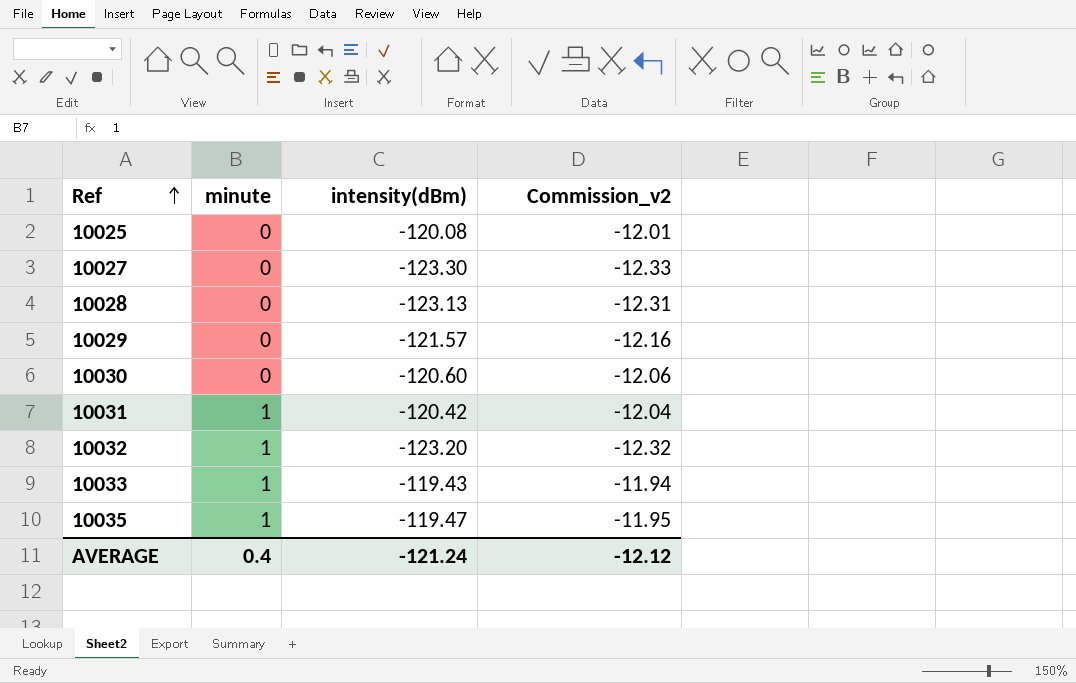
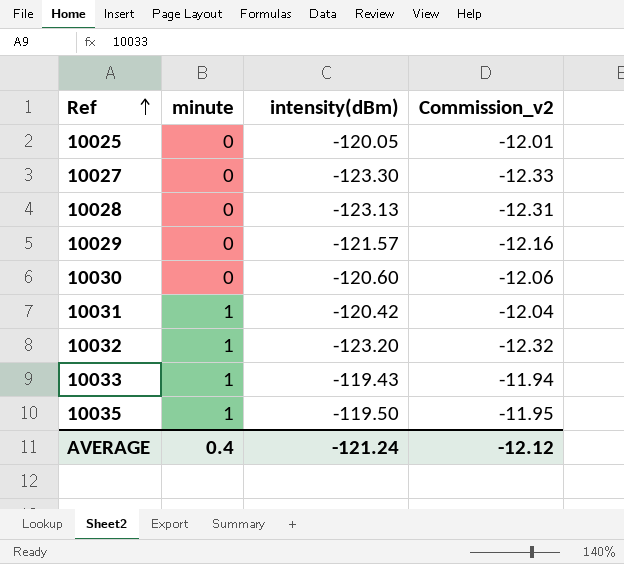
10025 | intensity(dBm): -120.08 -> -120.05
10035 | intensity(dBm): -119.47 -> -119.50

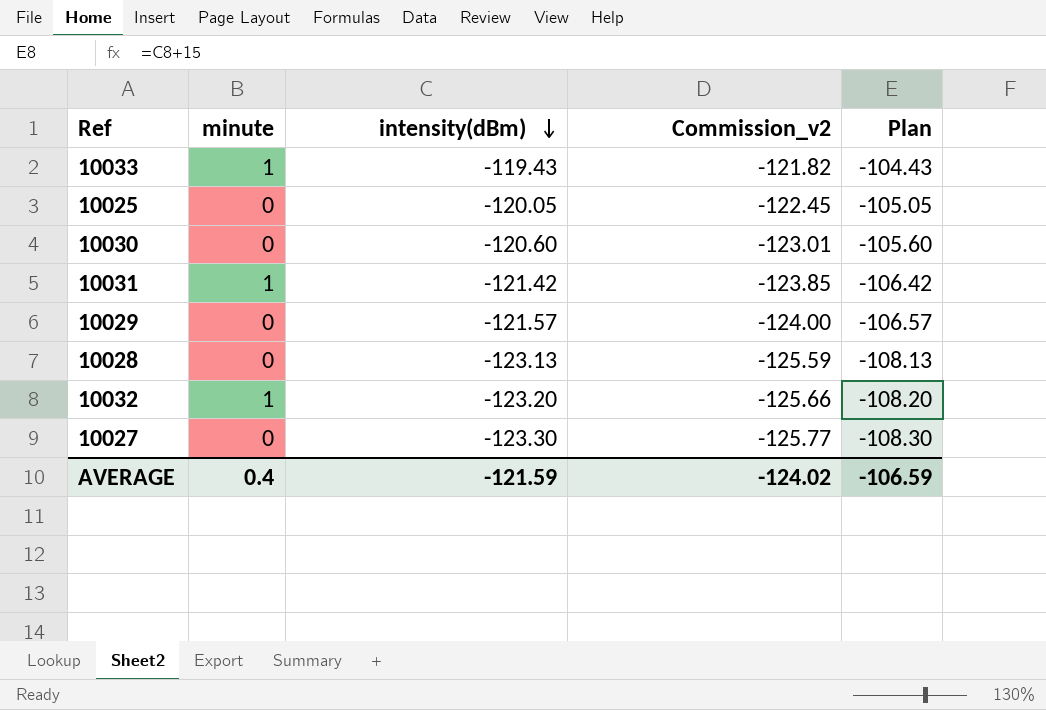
row order: Ref ascending -> intensity(dBm) descending
column Commission_v2 | formula: [intensity(dBm)] * 0.1 -> [intensity(dBm)] * 1.02
column Plan | formula: none -> [intensity(dBm)] + 15
row 10035: 1 | -119.50 | -11.95 -> none
10031 | intensity(dBm): -120.42 -> -121.42
AVERAGE | intensity(dBm): -121.24 -> -121.59
AVERAGE | Commission_v2: -12.12 -> -124.02

